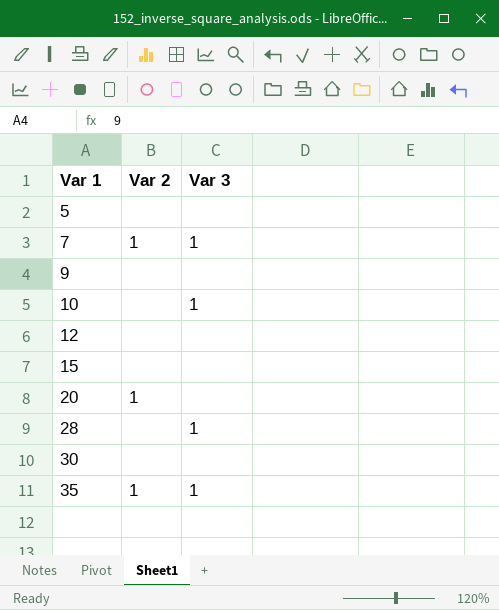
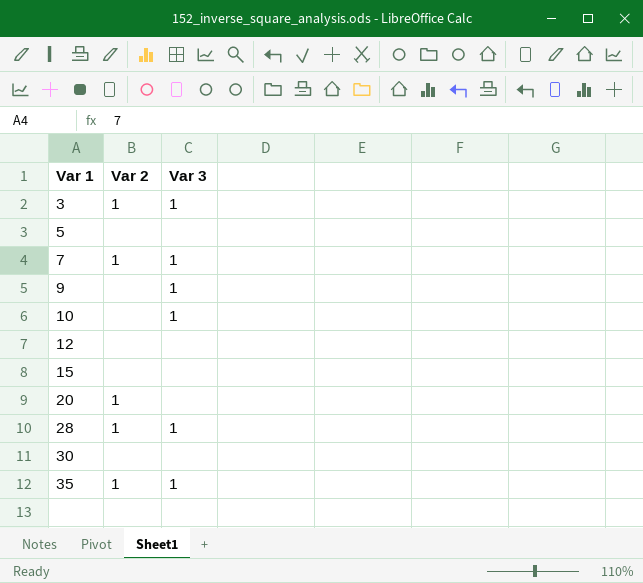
row 3: none -> 1 | 1
9 | Var 3: none -> 1
28 | Var 2: none -> 1

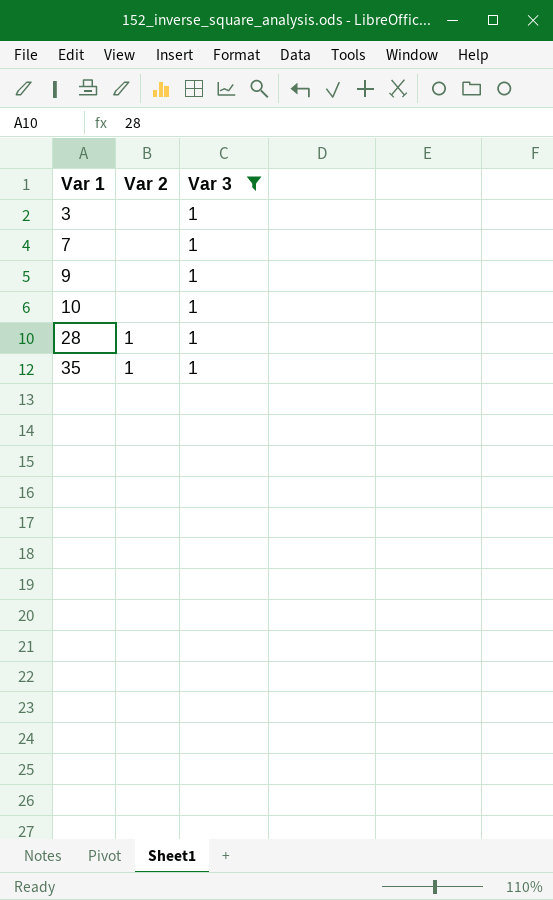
filter: none -> Var 3 = 1
3 | Var 2: 1 -> none
7 | Var 2: 1 -> none

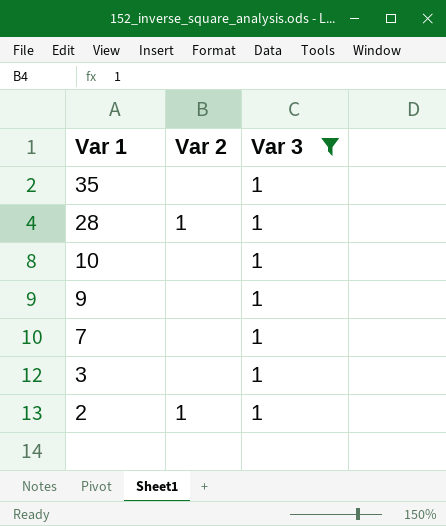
row order: Var 1 ascending -> Var 1 descending
35 | Var 2: 1 -> none
row 2: none -> 1 | 1

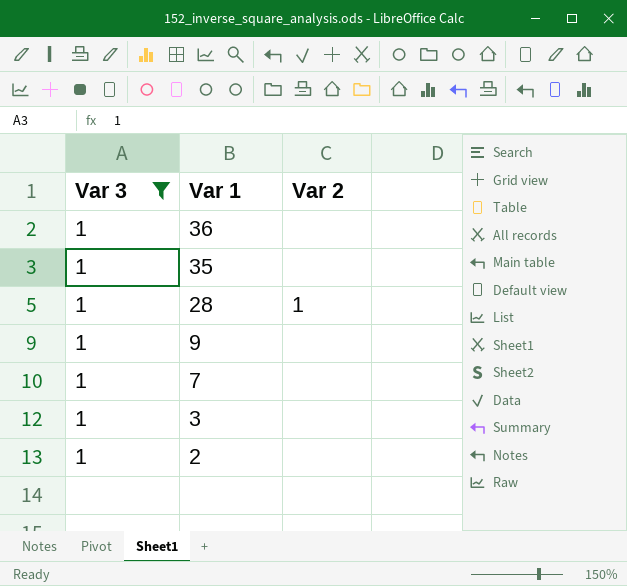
column Var 3 | position: 3 -> 1
row 10: none | 1 -> none
row 36: none -> 1 | none
2 | Var 2: 1 -> none

